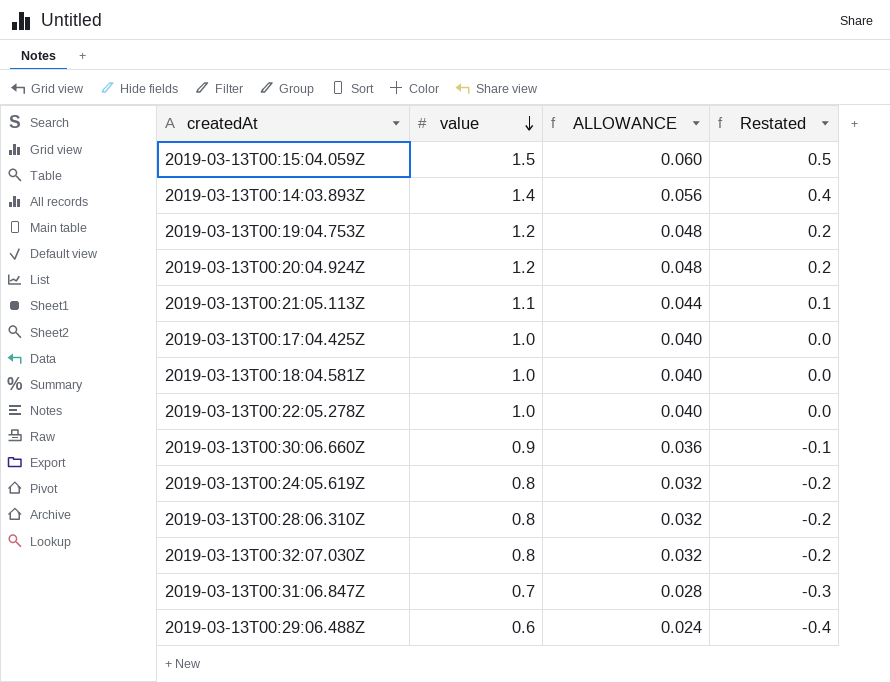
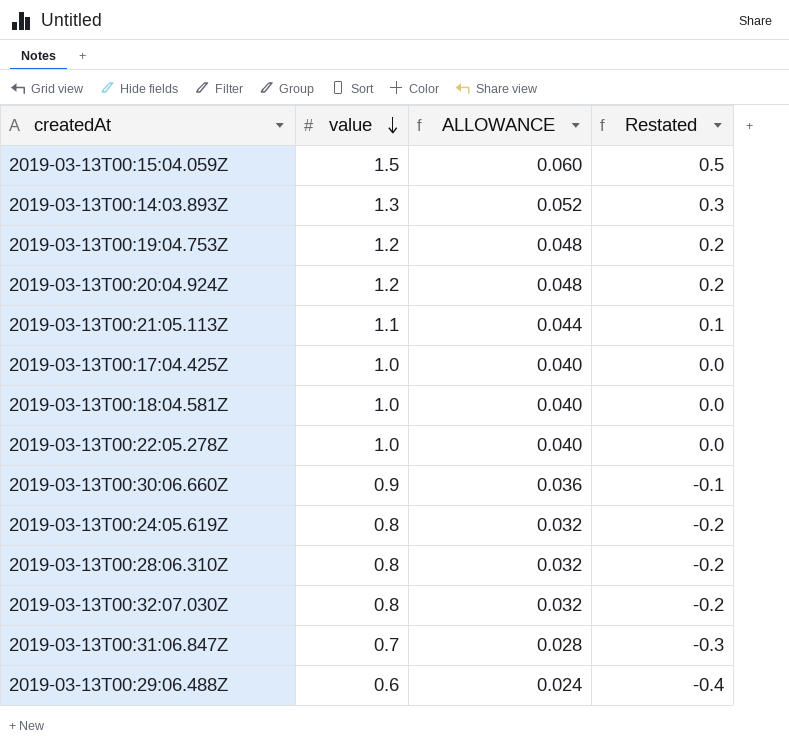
2019-03-13T00:14:03.893Z | value: 1.4 -> 1.3
2019-03-13T00:14:03.893Z | ALLOWANCE: 0.056 -> 0.052
2019-03-13T00:14:03.893Z | Restated: 0.4 -> 0.3

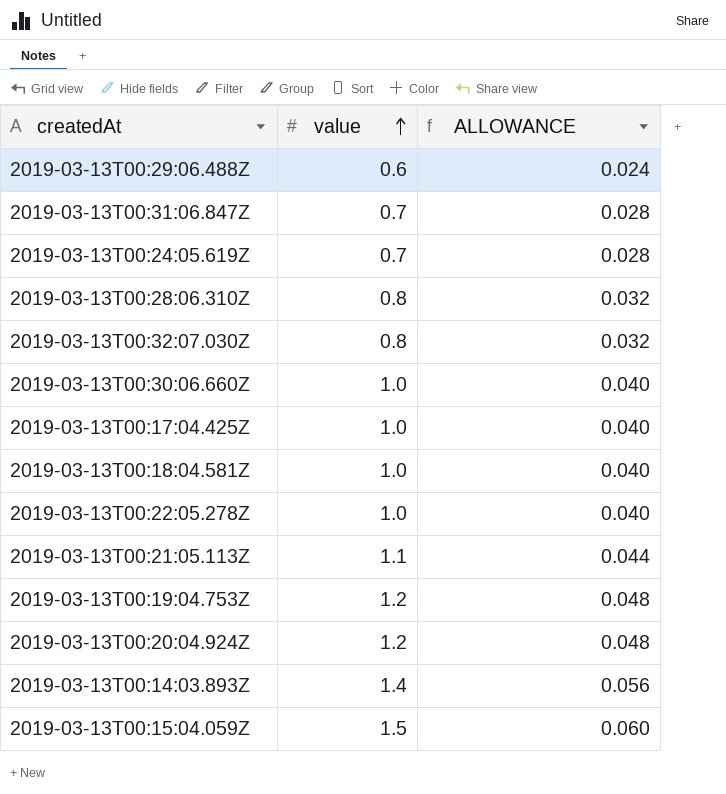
row order: value descending -> value ascending
column Restated | formula: [value] - 1 -> none
2019-03-13T00:24:05.619Z | value: 0.8 -> 0.7
2019-03-13T00:24:05.619Z | ALLOWANCE: 0.032 -> 0.028
2019-03-13T00:30:06.660Z | value: 0.9 -> 1.0
2019-03-13T00:30:06.660Z | ALLOWANCE: 0.036 -> 0.040
2019-03-13T00:14:03.893Z | value: 1.3 -> 1.4
2019-03-13T00:14:03.893Z | ALLOWANCE: 0.052 -> 0.056

